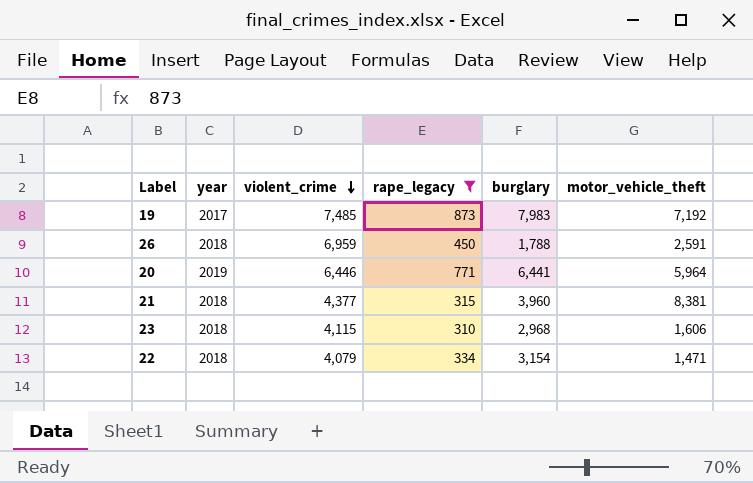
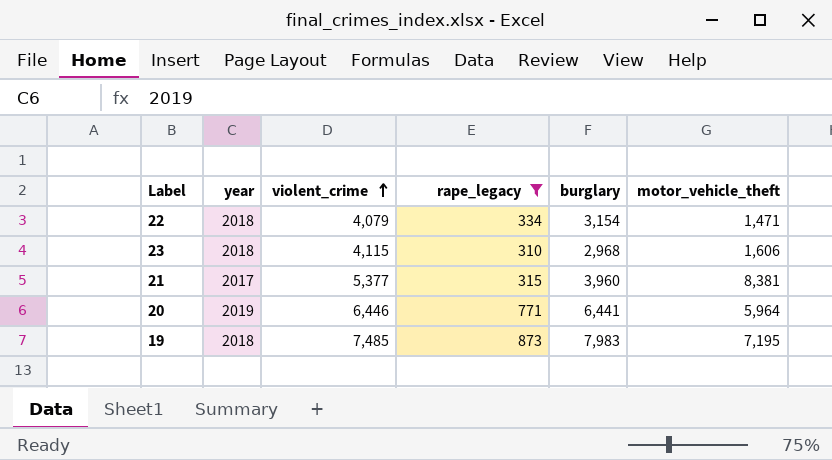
row order: violent_crime descending -> violent_crime ascending
row 26: 2018 | 6,959 | 450 | 1,788 | 2,591 -> none
21 | year: 2018 -> 2017
21 | violent_crime: 4,377 -> 5,377
19 | year: 2017 -> 2018
19 | motor_vehicle_theft: 7,192 -> 7,195

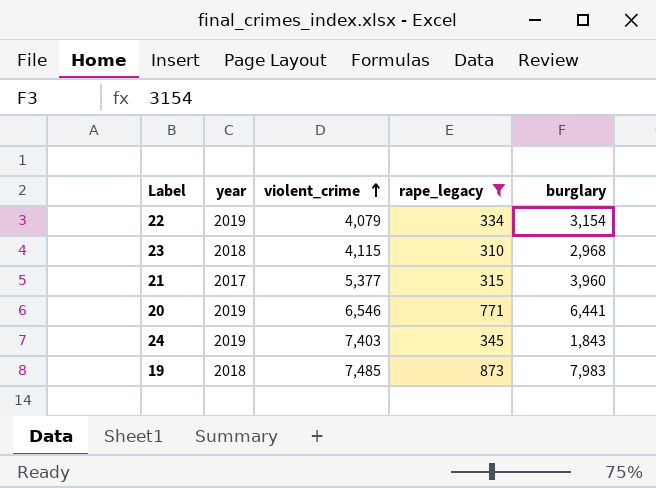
column motor_vehicle_theft | position: 6 -> none
22 | year: 2018 -> 2019
20 | violent_crime: 6,446 -> 6,546
row 24: none -> 2019 | 7,403 | 345 | 1,843

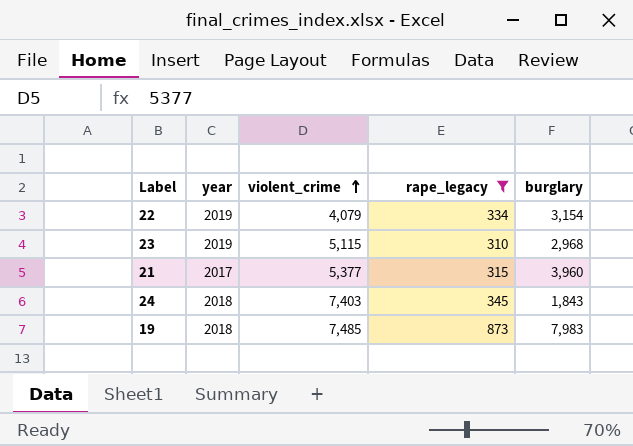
row 20: 2019 | 6,546 | 771 | 6,441 -> none
23 | year: 2018 -> 2019
23 | violent_crime: 4,115 -> 5,115
24 | year: 2019 -> 2018

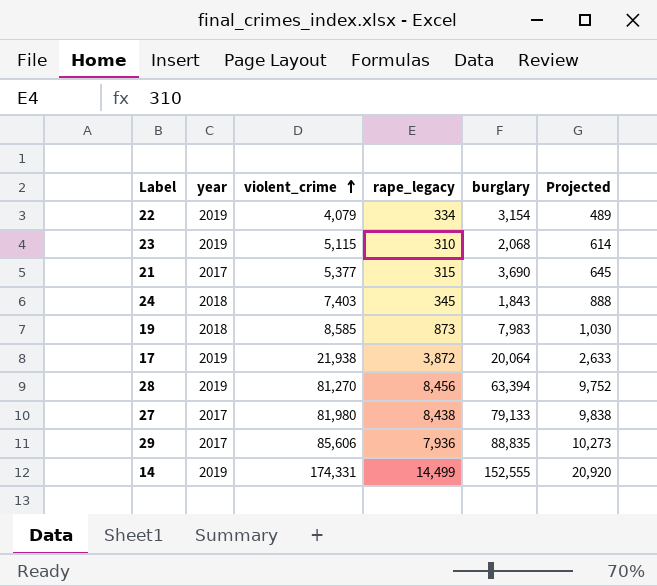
filter: rape_legacy <= 873 -> none
column Projected | formula: none -> [violent_crime] * 0.12
23 | burglary: 2,968 -> 2,068
21 | burglary: 3,960 -> 3,690
19 | violent_crime: 7,485 -> 8,585

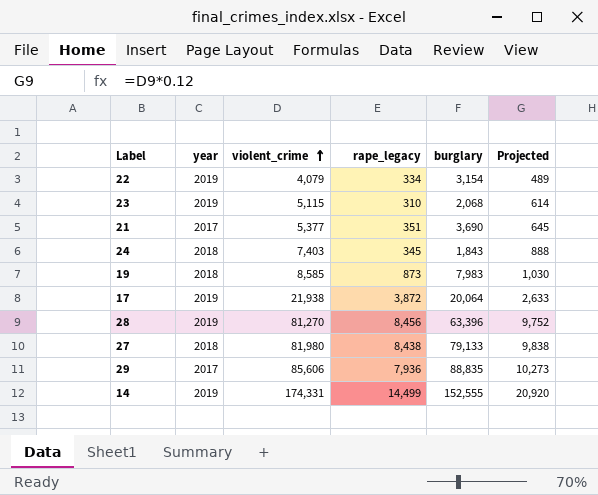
21 | rape_legacy: 315 -> 351
28 | burglary: 63,394 -> 63,396
27 | year: 2017 -> 2018

